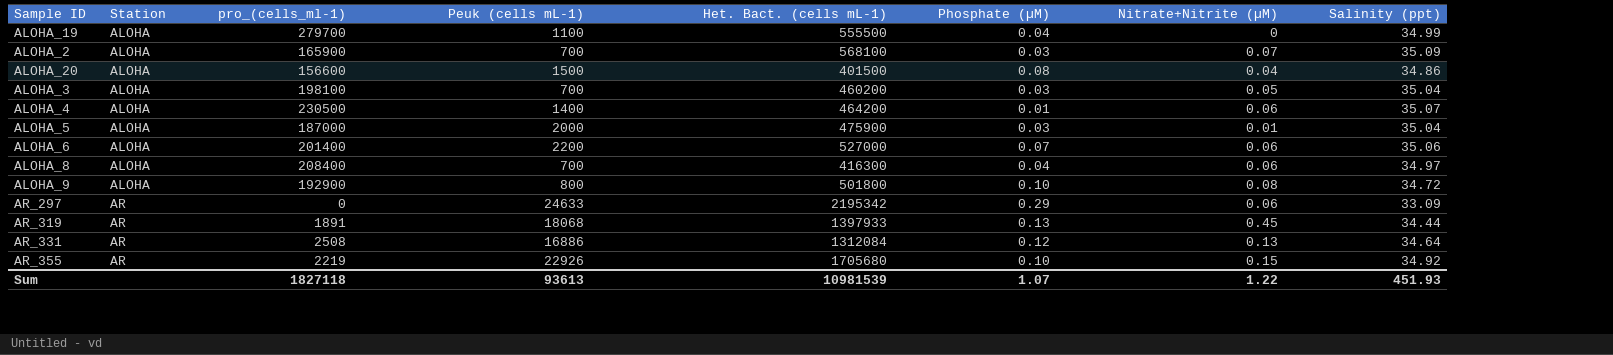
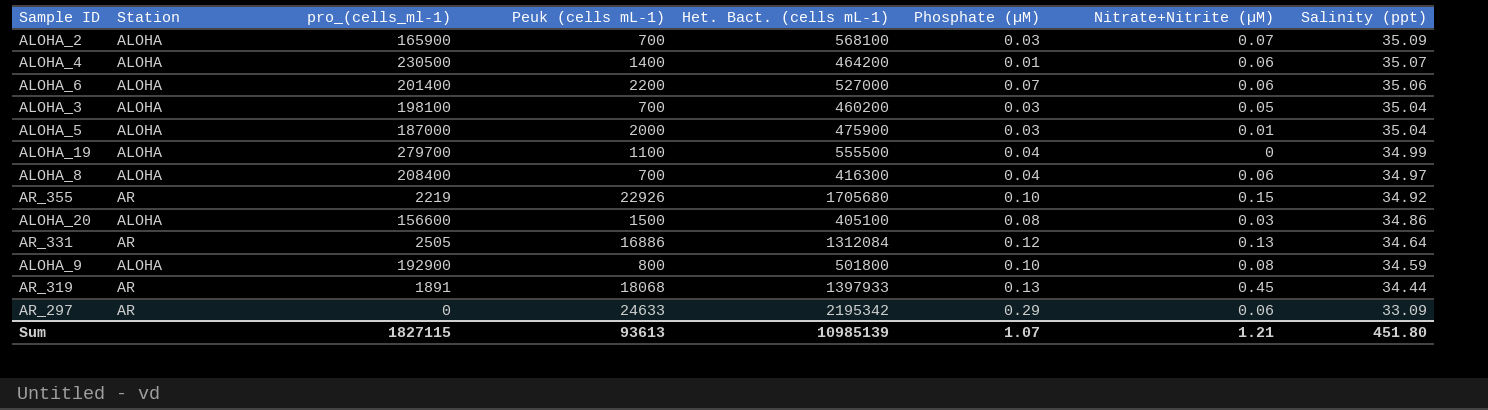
row order: Station ascending -> Salinity (ppt) descending
ALOHA_20 | Het. Bact. (cells mL-1): 401500 -> 405100
ALOHA_20 | Nitrate+Nitrite (µM): 0.04 -> 0.03
AR_331 | pro_(cells_ml-1): 2508 -> 2505
ALOHA_9 | Salinity (ppt): 34.72 -> 34.59
Sum | pro_(cells_ml-1): 1827118 -> 1827115
Sum | Het. Bact. (cells mL-1): 10981539 -> 10985139
Sum | Nitrate+Nitrite (µM): 1.22 -> 1.21
Sum | Salinity (ppt): 451.93 -> 451.80

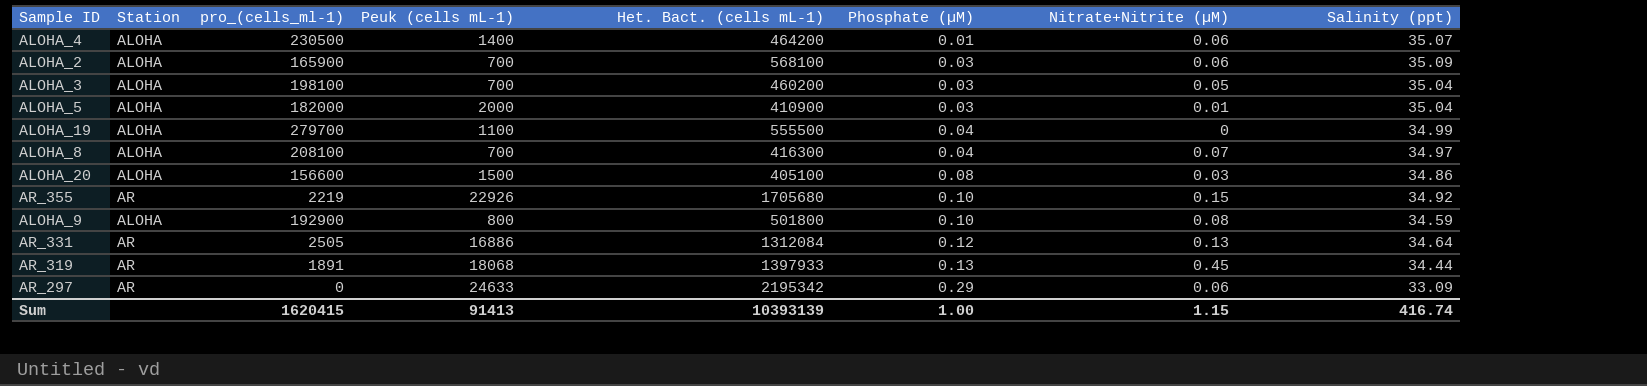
row order: Salinity (ppt) descending -> Phosphate (µM) ascending
row ALOHA_6: ALOHA | 201400 | 2200 | 527000 | 0.07 | 0.06 | 35.06 -> none
ALOHA_2 | Nitrate+Nitrite (µM): 0.07 -> 0.06
ALOHA_5 | pro_(cells_ml-1): 187000 -> 182000
ALOHA_5 | Het. Bact. (cells mL-1): 475900 -> 410900
ALOHA_8 | pro_(cells_ml-1): 208400 -> 208100
ALOHA_8 | Nitrate+Nitrite (µM): 0.06 -> 0.07
Sum | pro_(cells_ml-1): 1827115 -> 1620415
Sum | Peuk (cells mL-1): 93613 -> 91413
Sum | Het. Bact. (cells mL-1): 10985139 -> 10393139
Sum | Phosphate (µM): 1.07 -> 1.00
Sum | Nitrate+Nitrite (µM): 1.21 -> 1.15
Sum | Salinity (ppt): 451.80 -> 416.74

